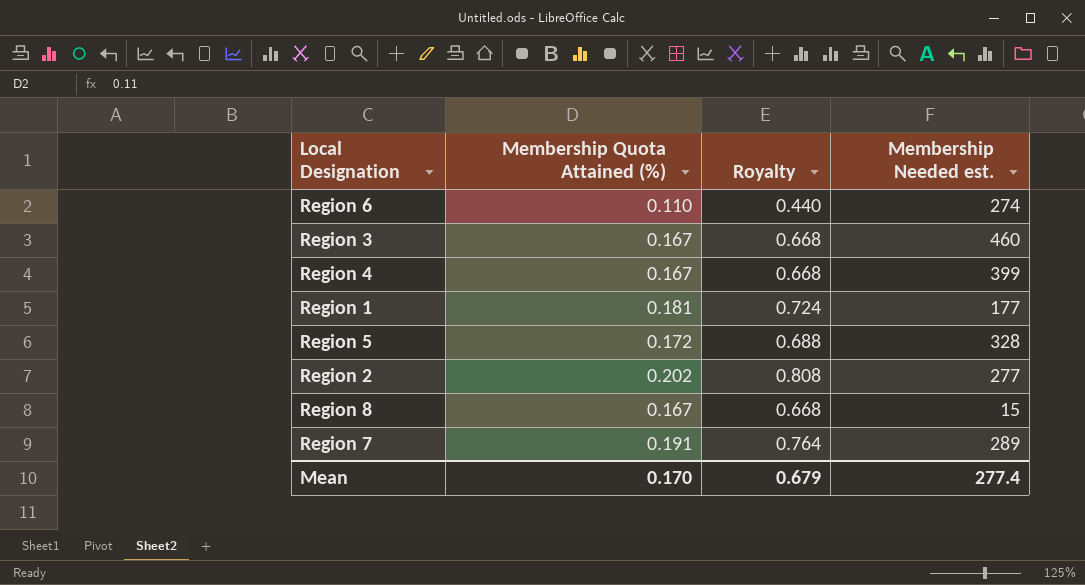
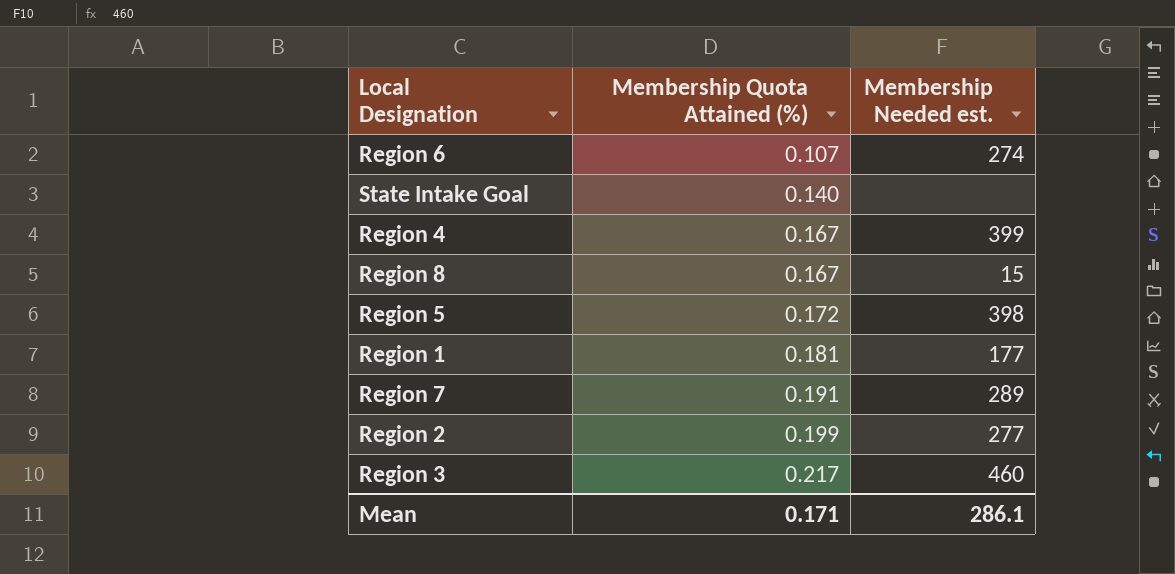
row order: none -> Membership Quota Attained (%) ascending
column Royalty | formula: [Membership Quota Attained (%)] * 4 -> none
Region 6 | Membership Quota Attained (%): 0.110 -> 0.107
row State Intake Goal: none -> 0.140 | none
Region 5 | Membership Needed est.: 328 -> 398
Region 2 | Membership Quota Attained (%): 0.202 -> 0.199
Region 3 | Membership Quota Attained (%): 0.167 -> 0.217
Mean | Membership Quota Attained (%): 0.170 -> 0.171
Mean | Membership Needed est.: 277.4 -> 286.1

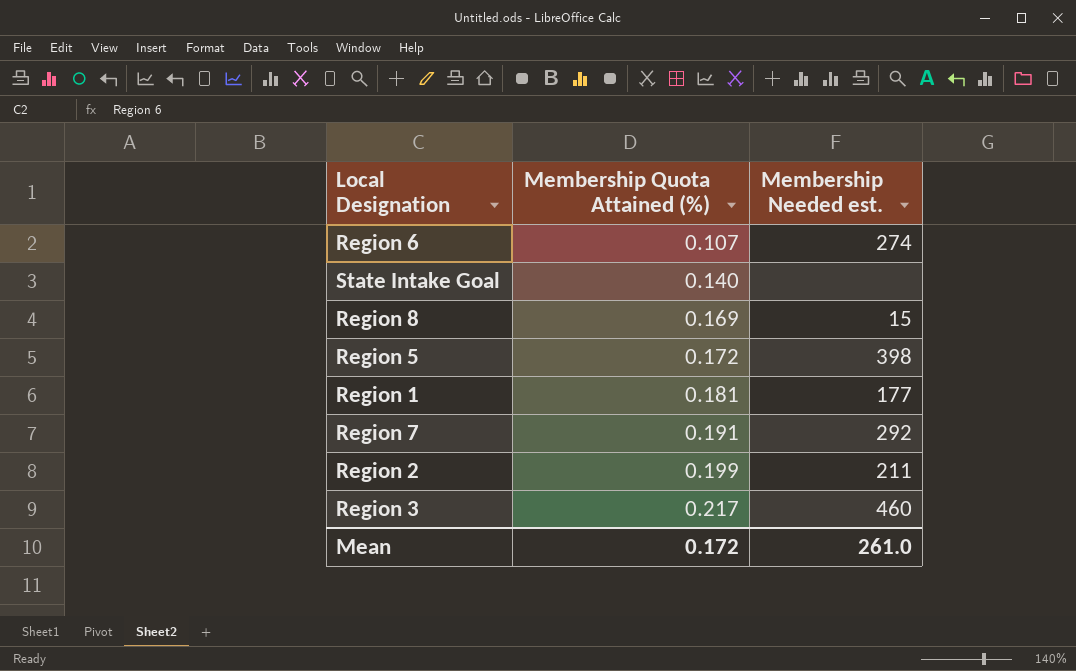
row Region 4: 0.167 | 399 -> none
Region 8 | Membership Quota Attained (%): 0.167 -> 0.169
Region 7 | Membership Needed est.: 289 -> 292
Region 2 | Membership Needed est.: 277 -> 211
Mean | Membership Quota Attained (%): 0.171 -> 0.172
Mean | Membership Needed est.: 286.1 -> 261.0

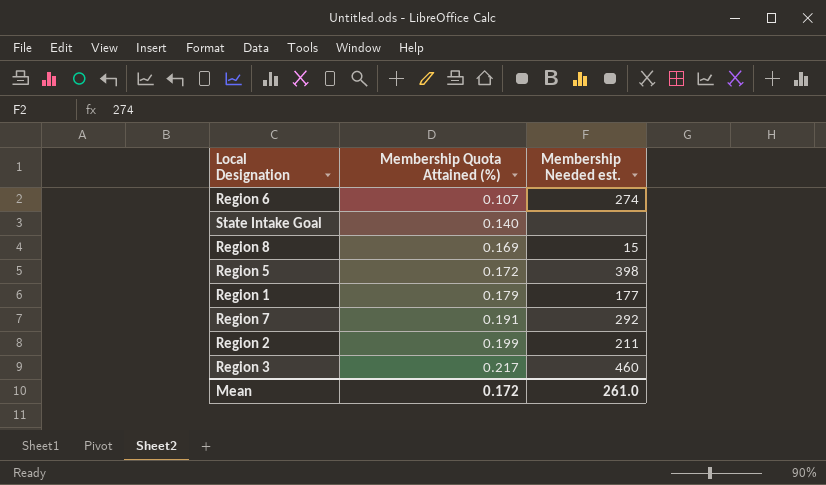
Region 1 | Membership Quota Attained (%): 0.181 -> 0.179

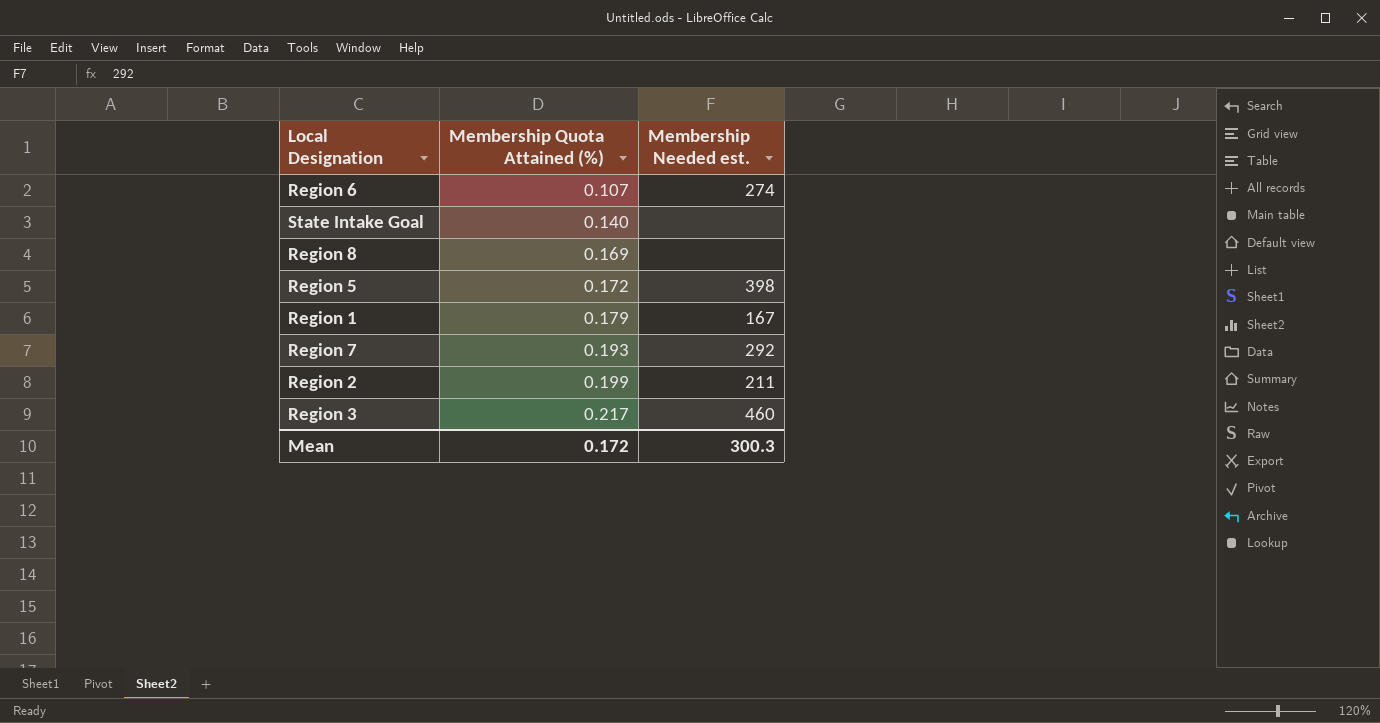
Region 8 | Membership Needed est.: 15 -> none
Region 1 | Membership Needed est.: 177 -> 167
Region 7 | Membership Quota Attained (%): 0.191 -> 0.193
Mean | Membership Needed est.: 261.0 -> 300.3

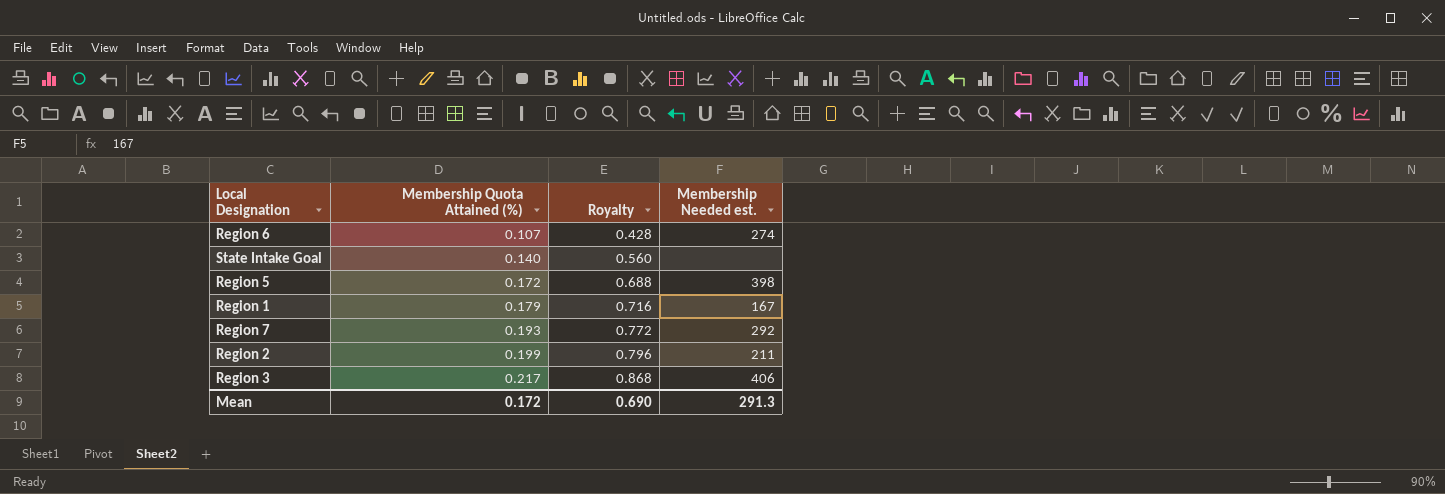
column Royalty | formula: none -> [Membership Quota Attained (%)] * 4
row Region 8: 0.169 | none -> none
Region 3 | Membership Needed est.: 460 -> 406
Mean | Membership Needed est.: 300.3 -> 291.3

